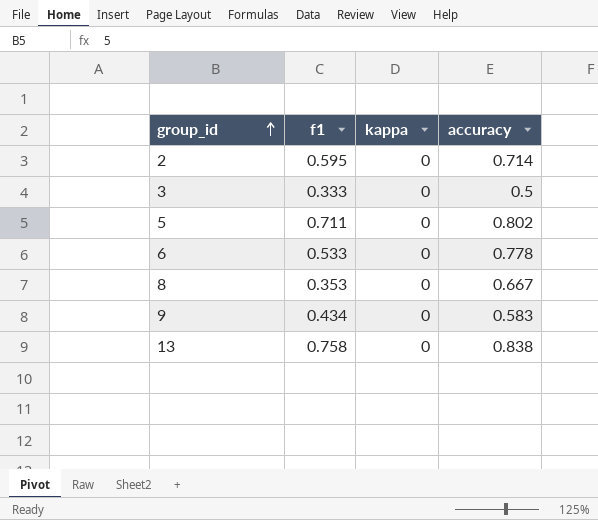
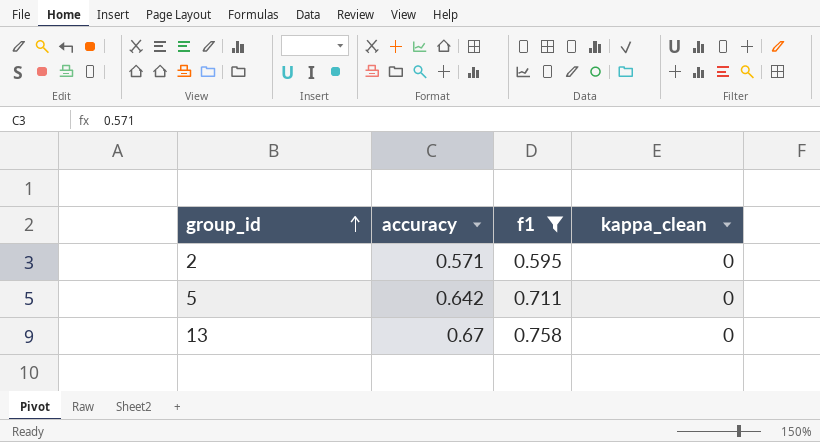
filter: none -> f1 >= 0.595
column accuracy | position: 4 -> 2
column name: kappa -> kappa_clean
2 | accuracy: 0.714 -> 0.571
5 | accuracy: 0.802 -> 0.642
13 | accuracy: 0.838 -> 0.67

